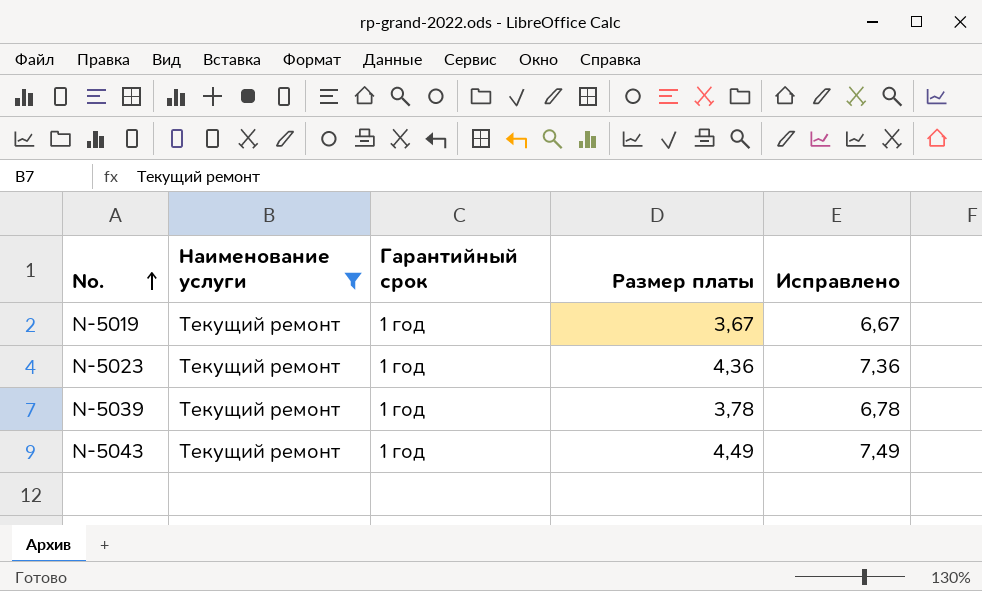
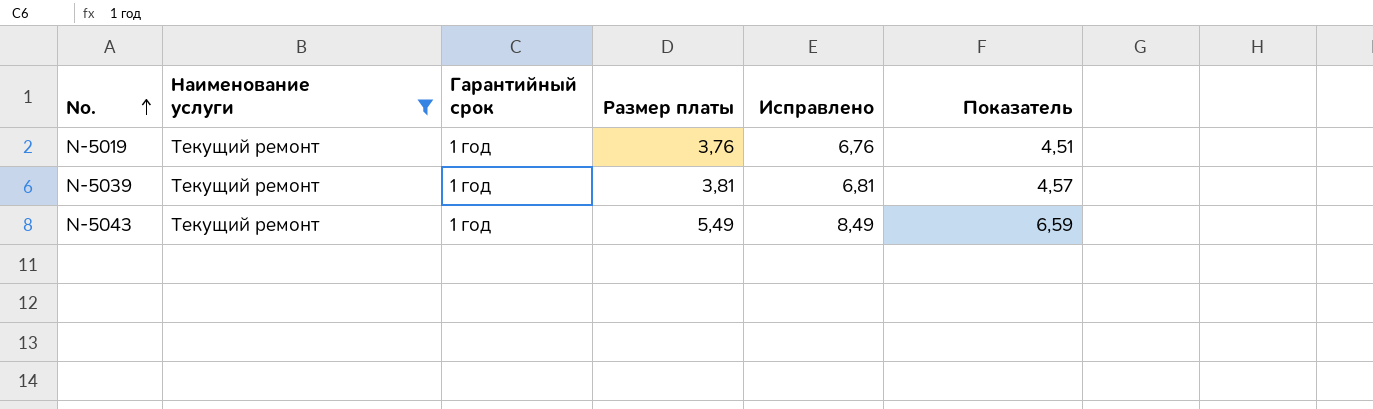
column Показатель | formula: none -> [Размер платы] * 1,2
row N-5023: Текущий ремонт | 1 год | 4,36 | 7,36 -> none
N-5019 | Размер платы: 3,67 -> 3,76
N-5019 | Исправлено: 6,67 -> 6,76
N-5039 | Размер платы: 3,78 -> 3,81
N-5039 | Исправлено: 6,78 -> 6,81
N-5043 | Размер платы: 4,49 -> 5,49
N-5043 | Исправлено: 7,49 -> 8,49

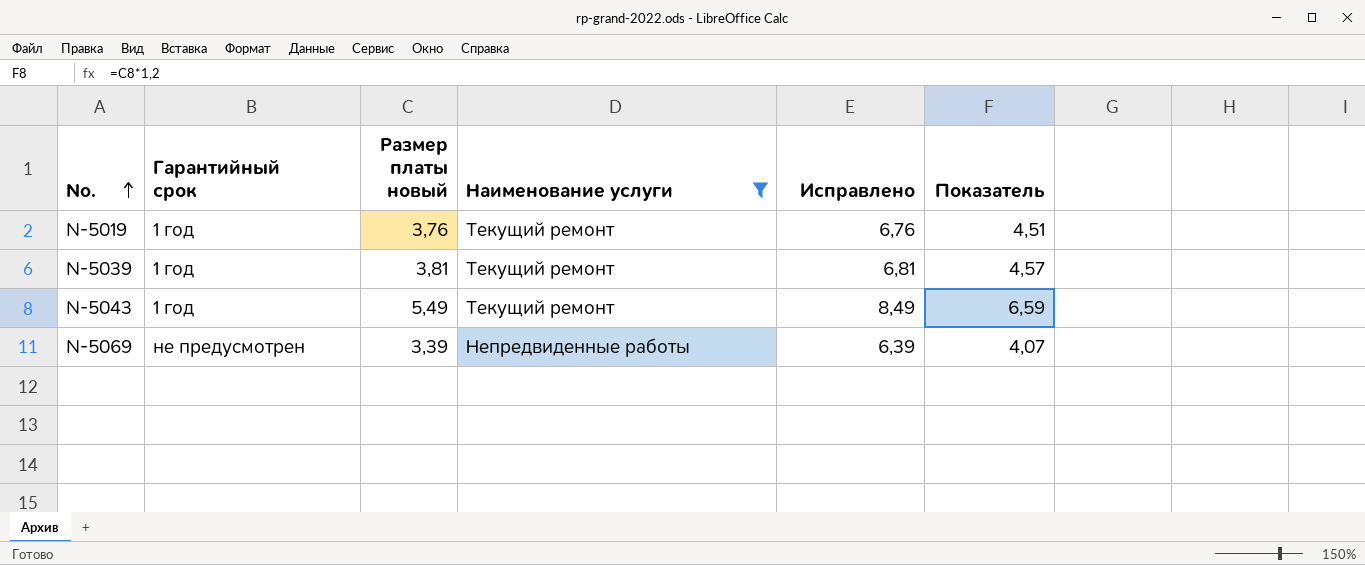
column name: Размер платы -> Размер платы новый
column Наименование услуги | position: 2 -> 4
row N-5069: none -> не предусмотрен | 3,39 | Непредвиденные работы | 6,39 | 4,07

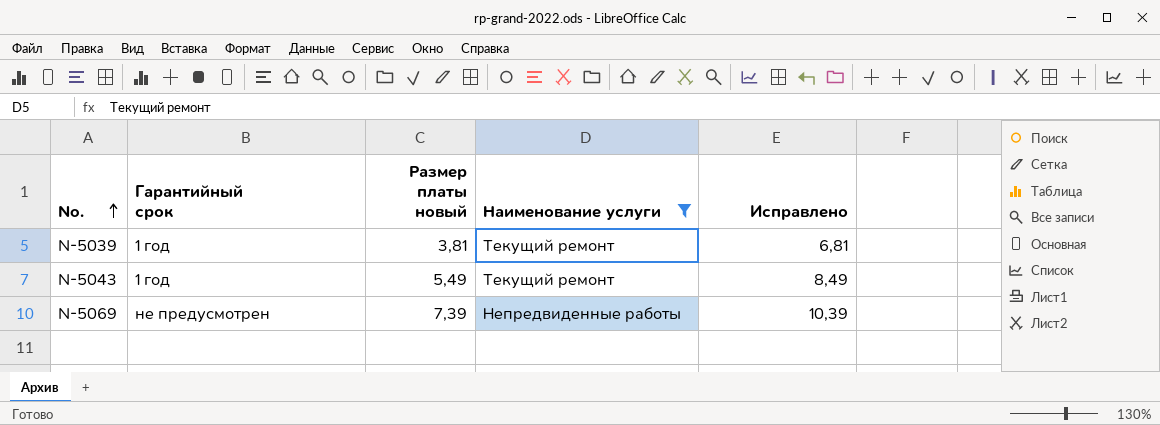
column Показатель | formula: [Размер платы новый] * 1,2 -> none
row N-5019: 1 год | 3,76 | Текущий ремонт | 6,76 | 4,51 -> none
N-5069 | Размер платы новый: 3,39 -> 7,39
N-5069 | Исправлено: 6,39 -> 10,39

